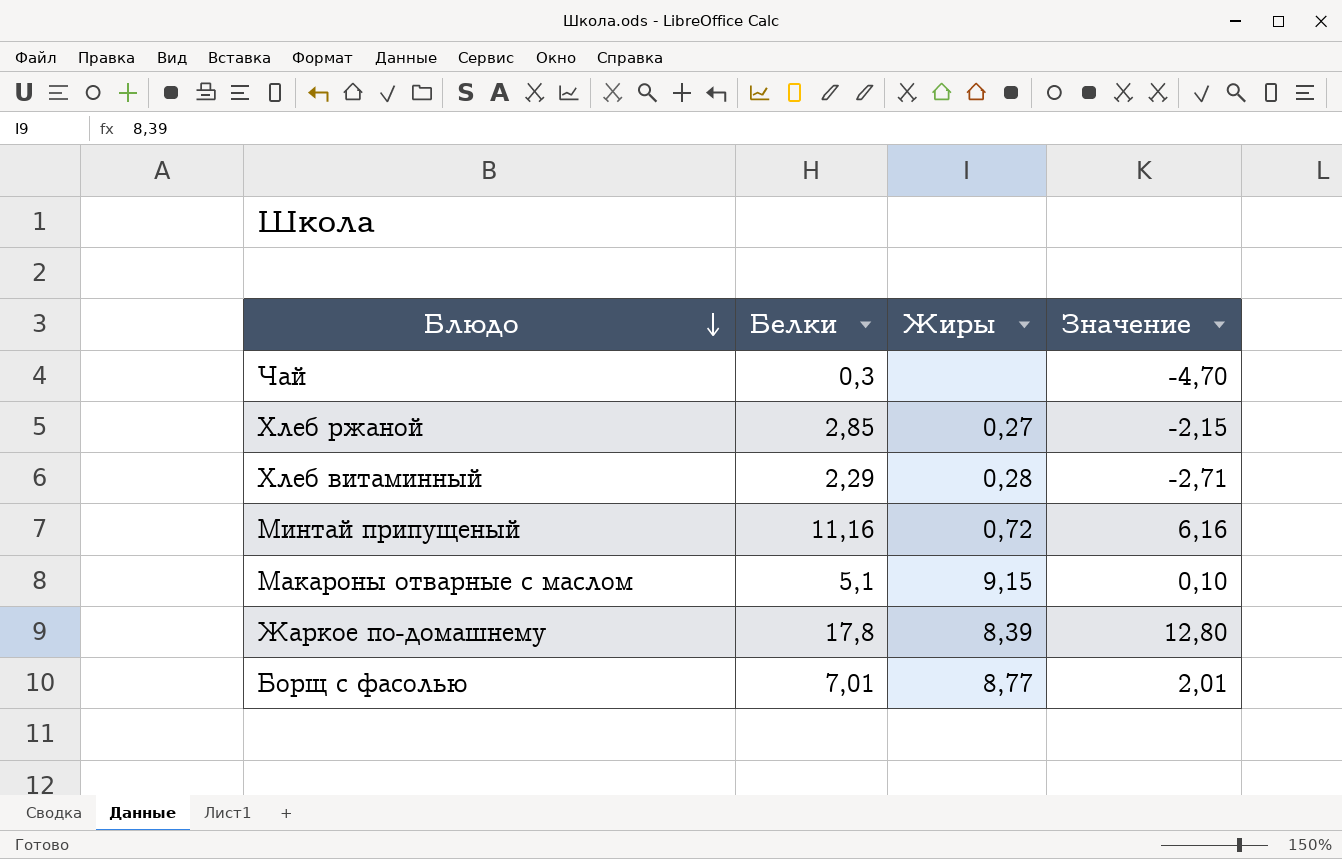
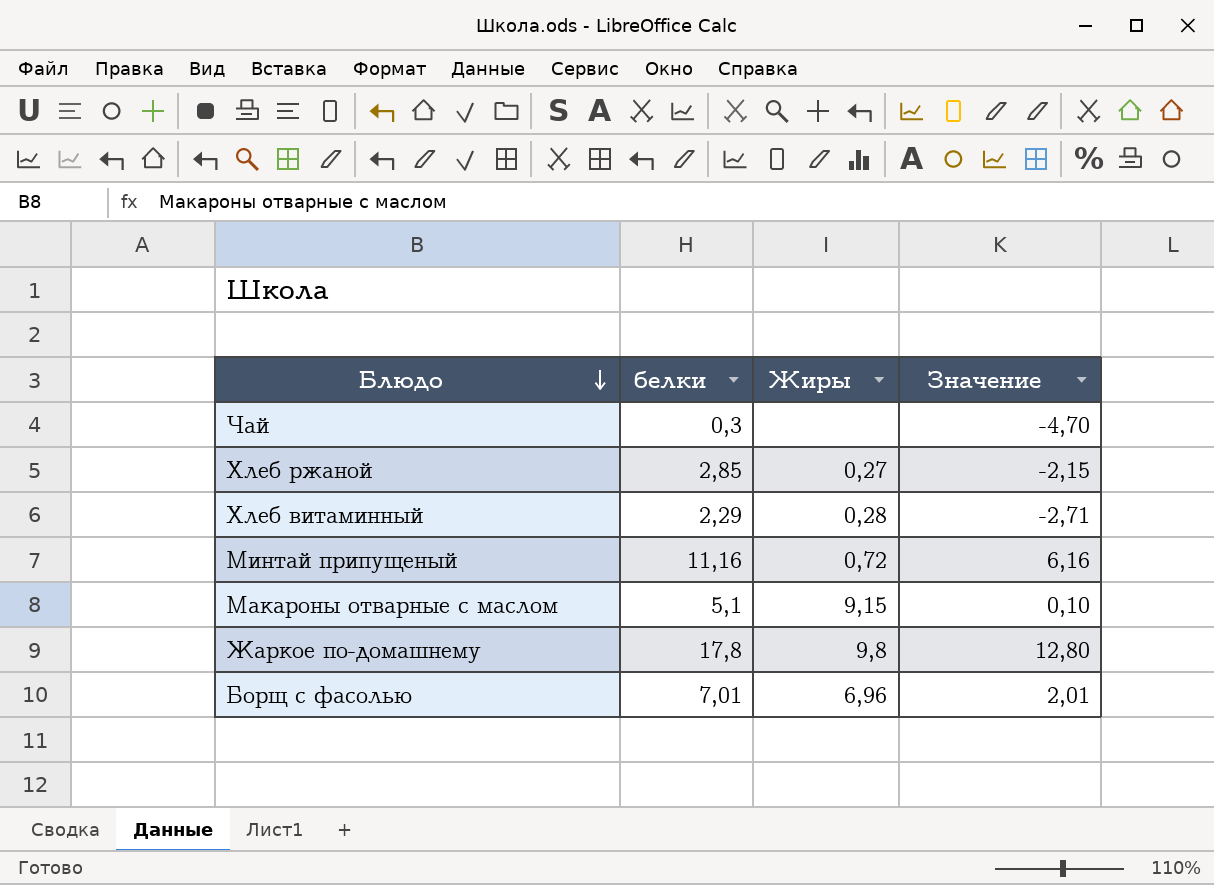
column name: Белки -> белки
Жаркое по-домашнему | Жиры: 8,39 -> 9,8
Борщ с фасолью | Жиры: 8,77 -> 6,96

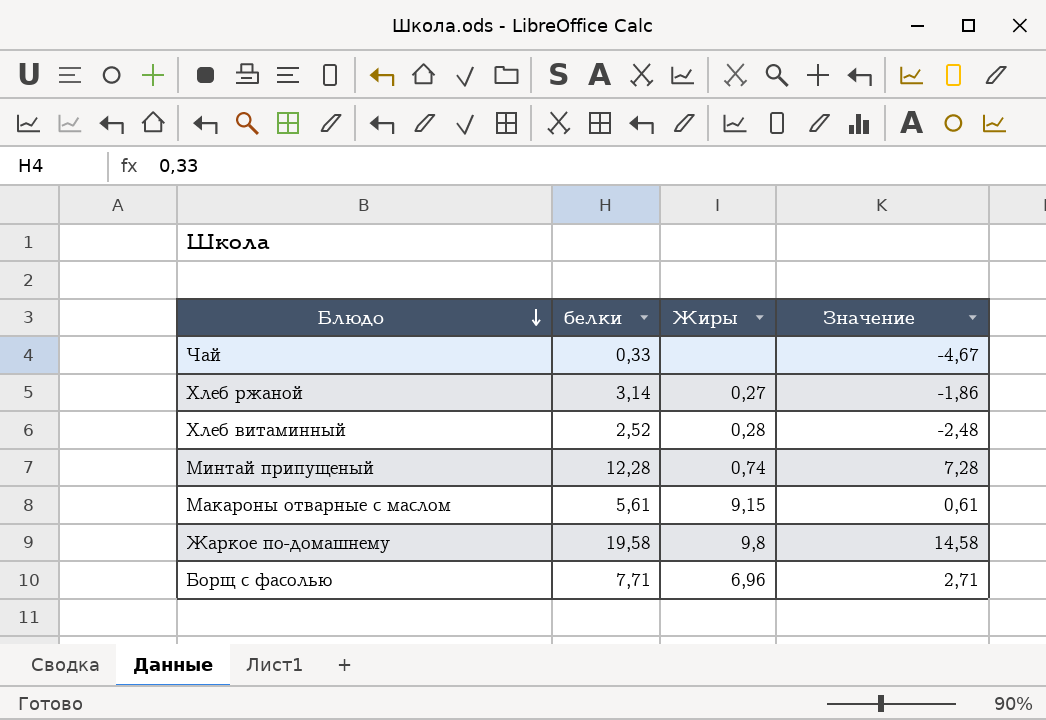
Чай | белки: 0,3 -> 0,33
Чай | Значение: -4,70 -> -4,67
Хлеб ржаной | белки: 2,85 -> 3,14
Хлеб ржаной | Значение: -2,15 -> -1,86
Хлеб витаминный | белки: 2,29 -> 2,52
Хлеб витаминный | Значение: -2,71 -> -2,48
Минтай припущеный | белки: 11,16 -> 12,28
Минтай припущеный | Жиры: 0,72 -> 0,74
Минтай припущеный | Значение: 6,16 -> 7,28
Макароны отварные с маслом | белки: 5,1 -> 5,61
Макароны отварные с маслом | Значение: 0,10 -> 0,61
Жаркое по-домашнему | белки: 17,8 -> 19,58
Жаркое по-домашнему | Значение: 12,80 -> 14,58
Борщ с фасолью | белки: 7,01 -> 7,71
Борщ с фасолью | Значение: 2,01 -> 2,71

